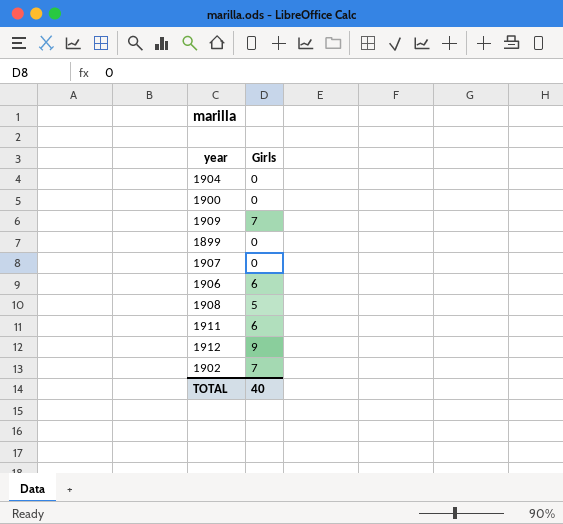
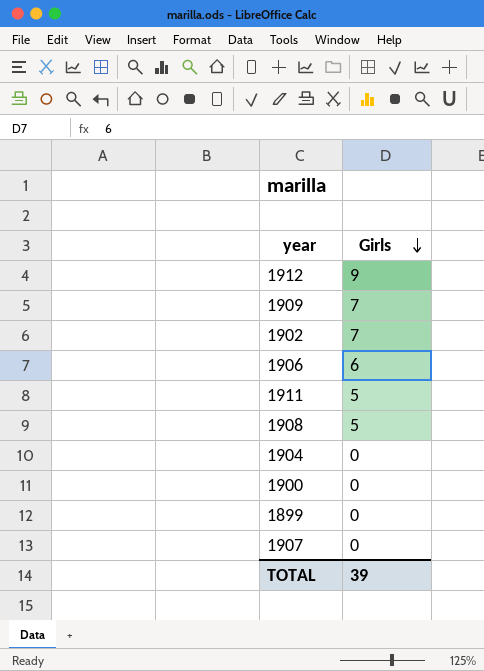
row order: none -> Girls descending
1911 | Girls: 6 -> 5
TOTAL | Girls: 40 -> 39

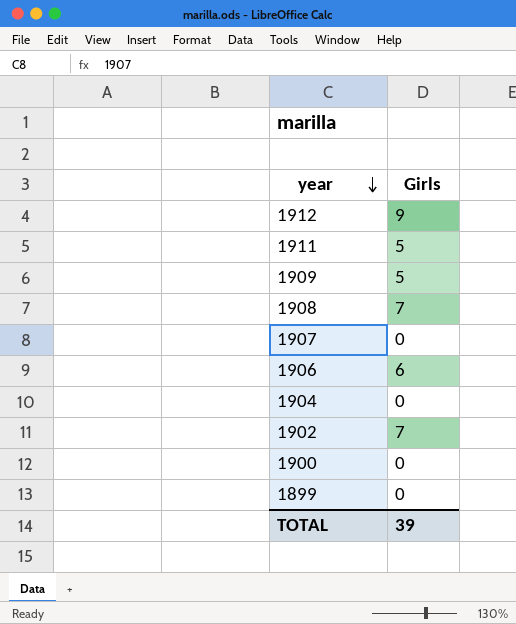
row order: Girls descending -> year descending
1909 | Girls: 7 -> 5
1908 | Girls: 5 -> 7

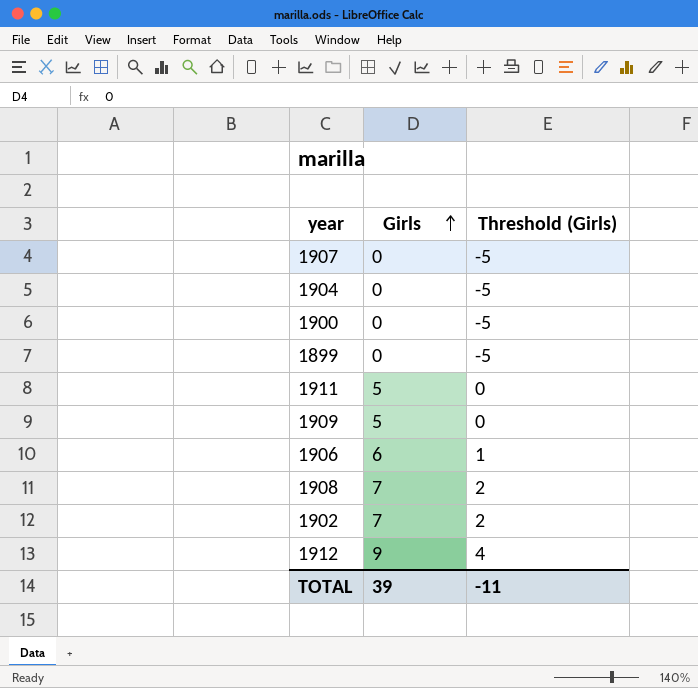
row order: year descending -> Girls ascending
column Threshold (Girls) | formula: none -> [Girls] - 5

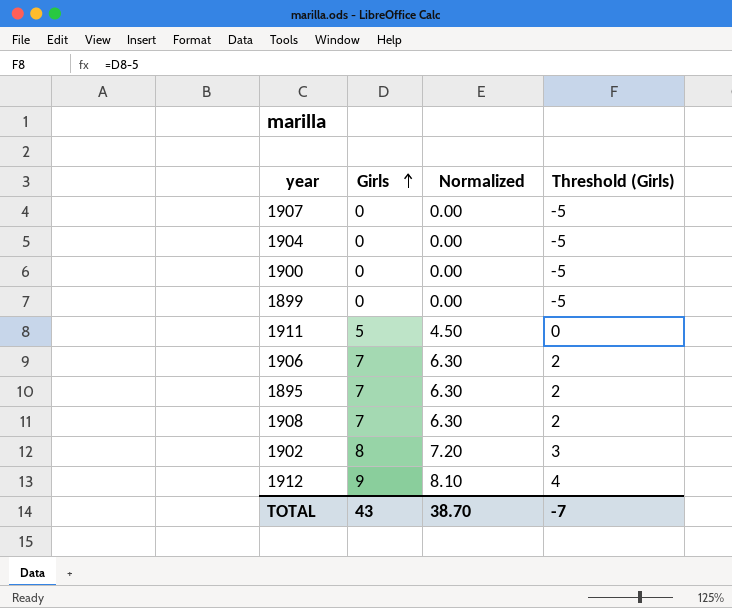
column Normalized | formula: none -> [Girls] * 0.9
row 1909: 5 | 0 -> none
1906 | Girls: 6 -> 7
1906 | Threshold (Girls): 1 -> 2
row 1895: none -> 7 | 6.30 | 2
1902 | Girls: 7 -> 8
1902 | Threshold (Girls): 2 -> 3
TOTAL | Girls: 39 -> 43
TOTAL | Threshold (Girls): -11 -> -7

